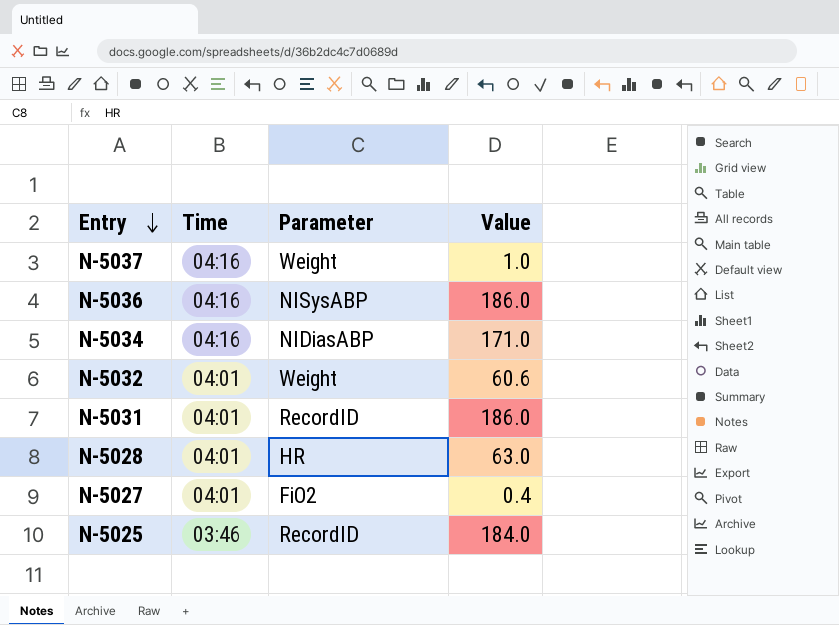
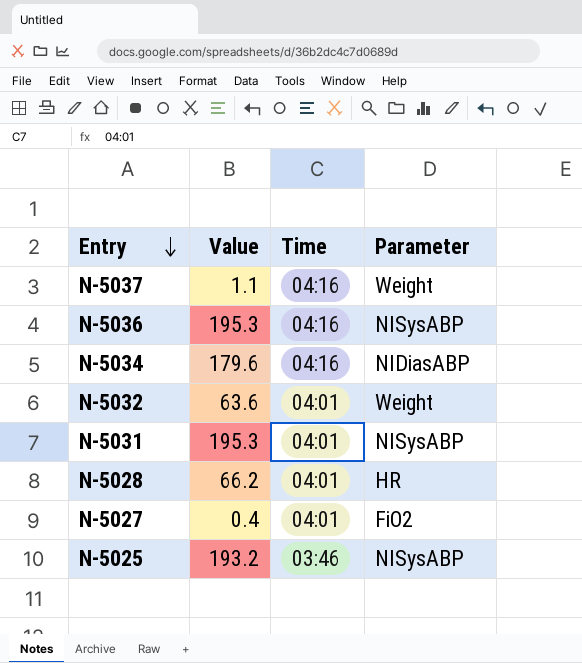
column Value | position: 4 -> 2
N-5037 | Value: 1.0 -> 1.1
N-5036 | Value: 186.0 -> 195.3
N-5034 | Value: 171.0 -> 179.6
N-5032 | Value: 60.6 -> 63.6
N-5031 | Value: 186.0 -> 195.3
N-5031 | Parameter: RecordID -> NISysABP
N-5028 | Value: 63.0 -> 66.2
N-5025 | Value: 184.0 -> 193.2
N-5025 | Parameter: RecordID -> NISysABP

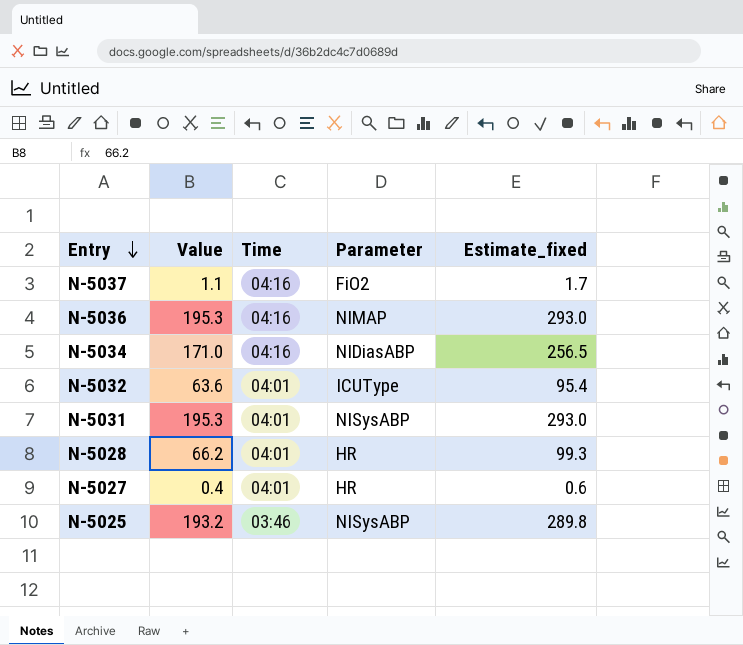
column Estimate_fixed | formula: none -> [Value] * 1.5
N-5037 | Parameter: Weight -> FiO2
N-5036 | Parameter: NISysABP -> NIMAP
N-5034 | Value: 179.6 -> 171.0
N-5032 | Parameter: Weight -> ICUType
N-5027 | Parameter: FiO2 -> HR

